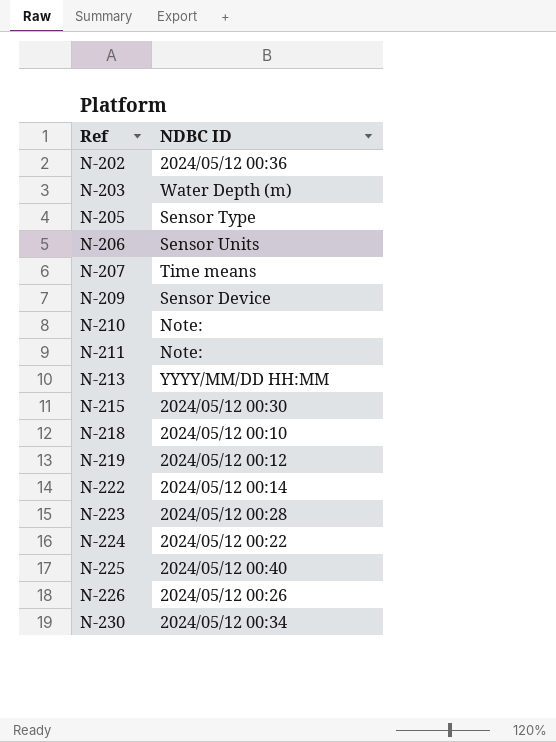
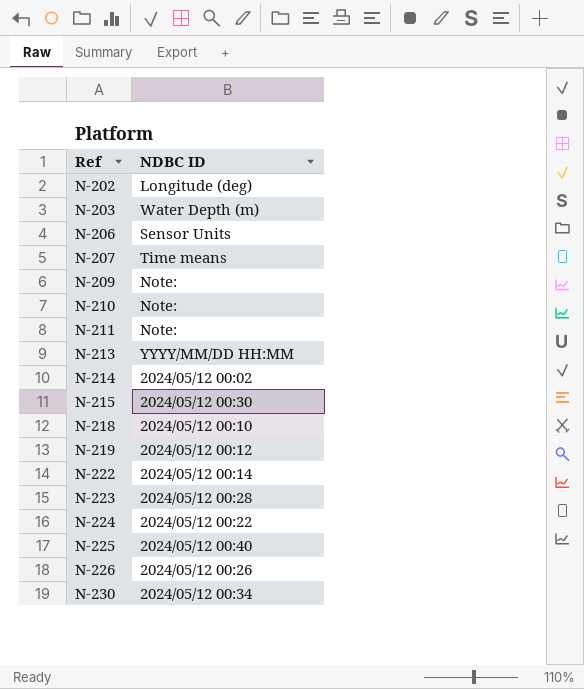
row N-205: Sensor Type -> none
N-202 | NDBC ID: 2024/05/12 00:36 -> Longitude (deg)
N-209 | NDBC ID: Sensor Device -> Note:
row N-214: none -> 2024/05/12 00:02

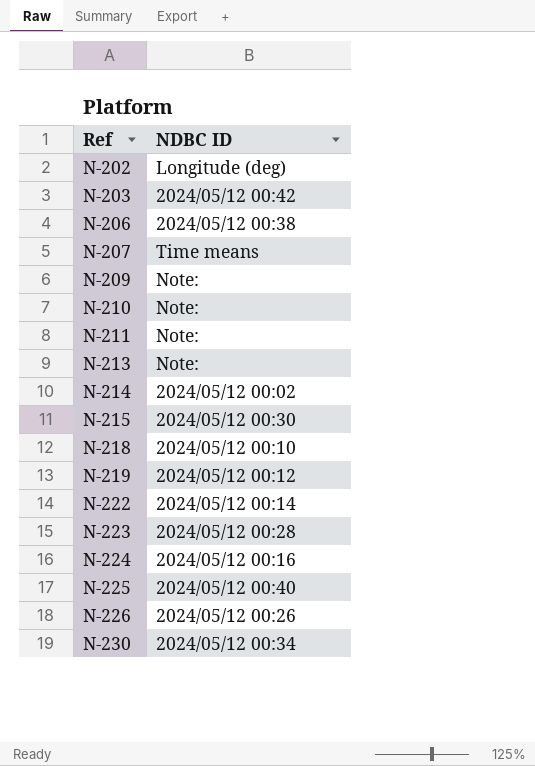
N-203 | NDBC ID: Water Depth (m) -> 2024/05/12 00:42
N-206 | NDBC ID: Sensor Units -> 2024/05/12 00:38
N-213 | NDBC ID: YYYY/MM/DD HH:MM -> Note:
N-224 | NDBC ID: 2024/05/12 00:22 -> 2024/05/12 00:16

